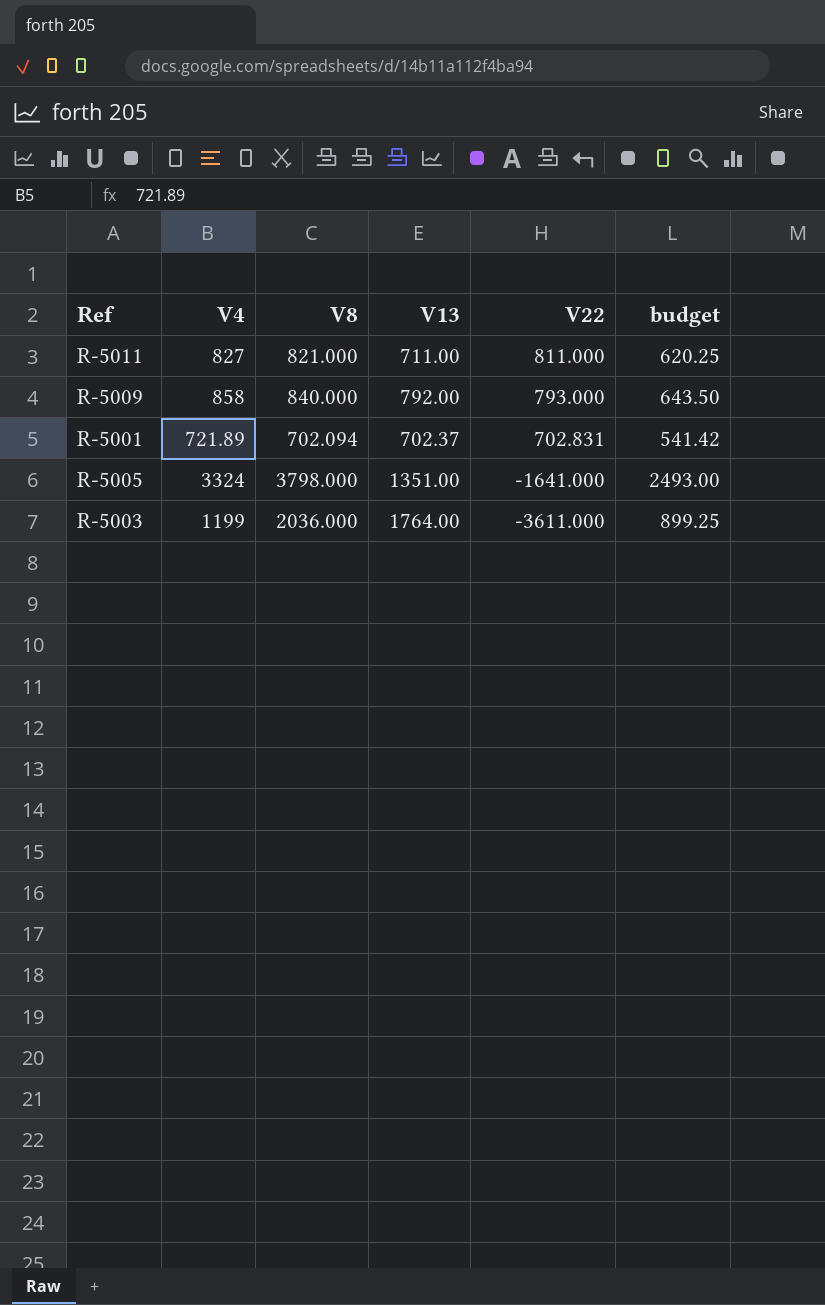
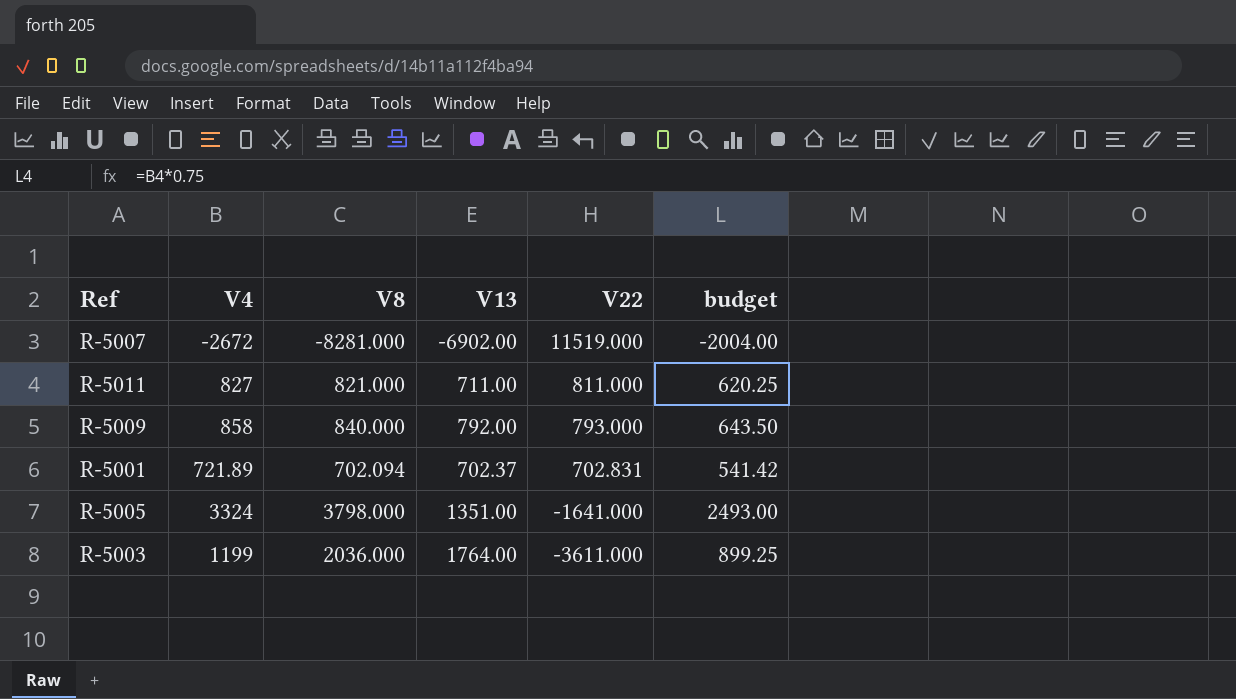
row R-5007: none -> -2672 | -8281.000 | -6902.00 | 11519.000 | -2004.00

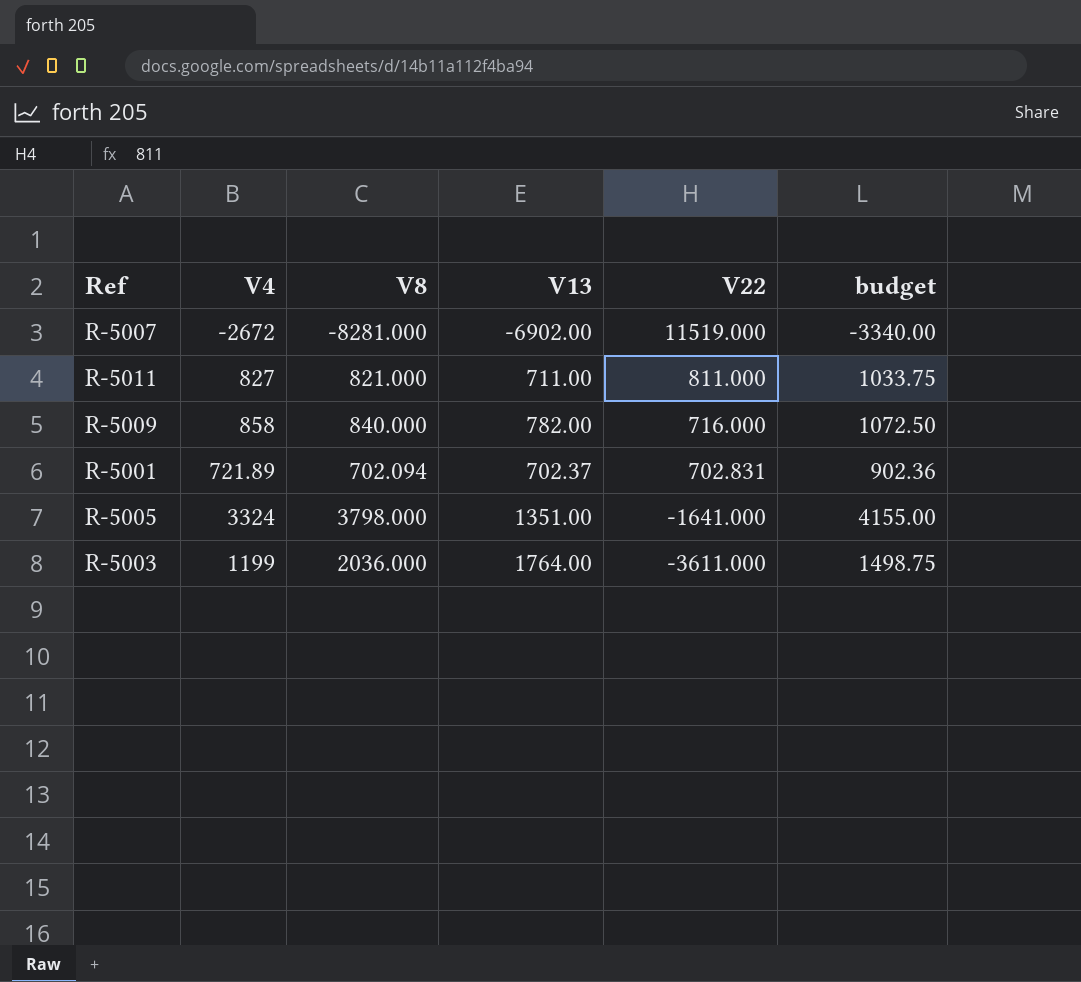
column budget | formula: [V4] * 0.75 -> [V4] * 1.25
R-5009 | V13: 792.00 -> 782.00
R-5009 | V22: 793.000 -> 716.000

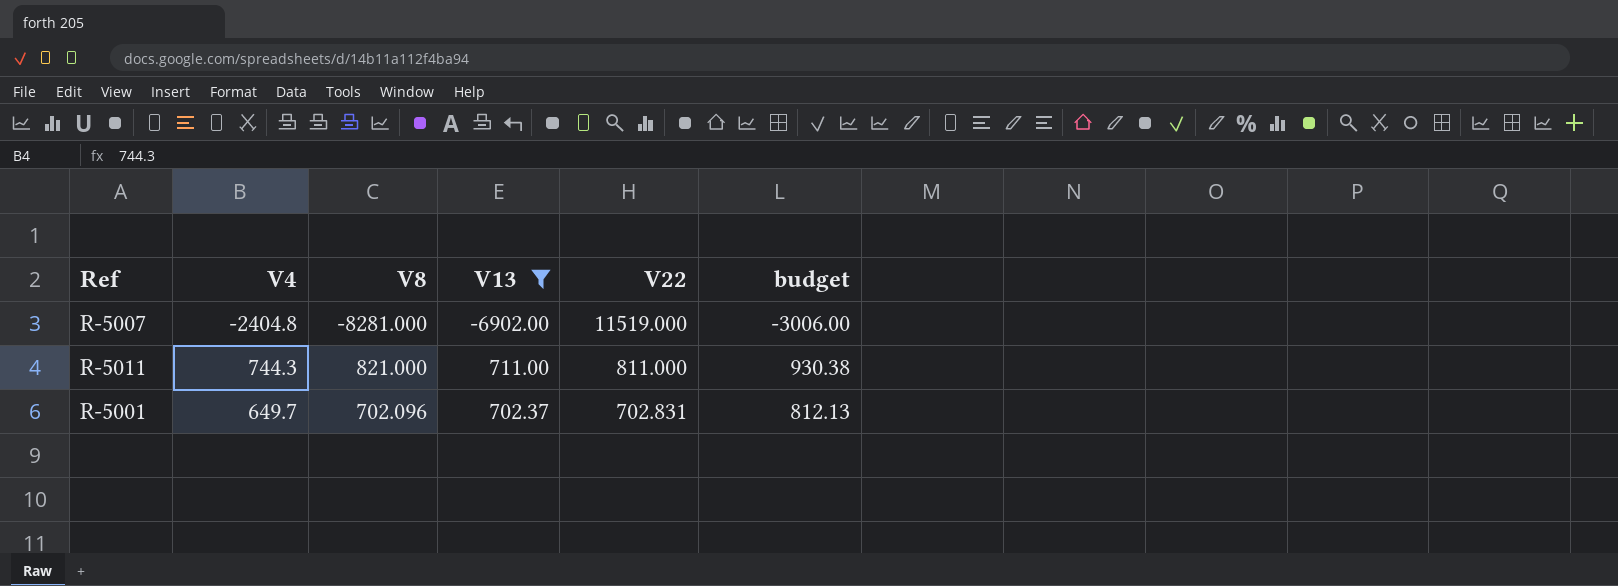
filter: none -> V13 <= 711.00
R-5007 | V4: -2672 -> -2404.8
R-5007 | budget: -3340.00 -> -3006.00
R-5011 | V4: 827 -> 744.3
R-5011 | budget: 1033.75 -> 930.38
R-5001 | V4: 721.89 -> 649.7
R-5001 | V8: 702.094 -> 702.096
R-5001 | budget: 902.36 -> 812.13

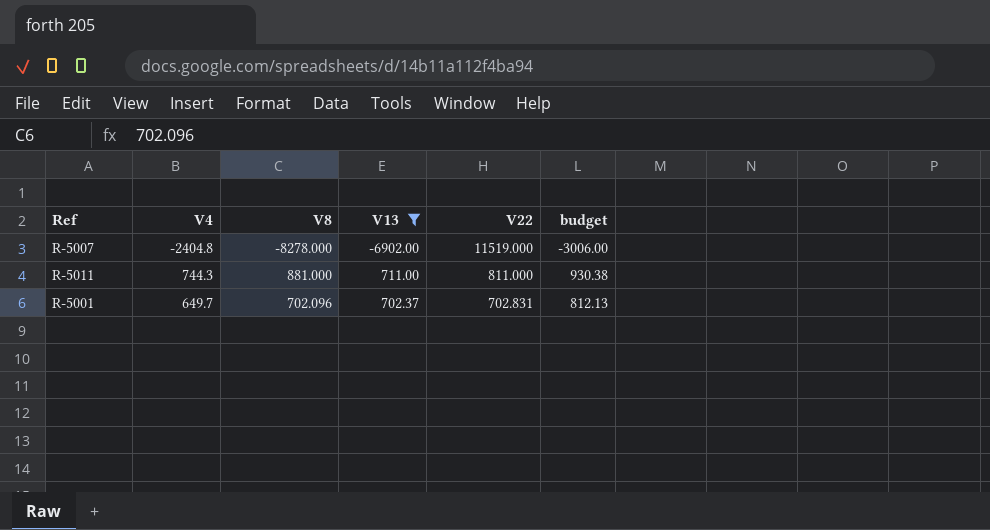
R-5007 | V8: -8281.000 -> -8278.000
R-5011 | V8: 821.000 -> 881.000

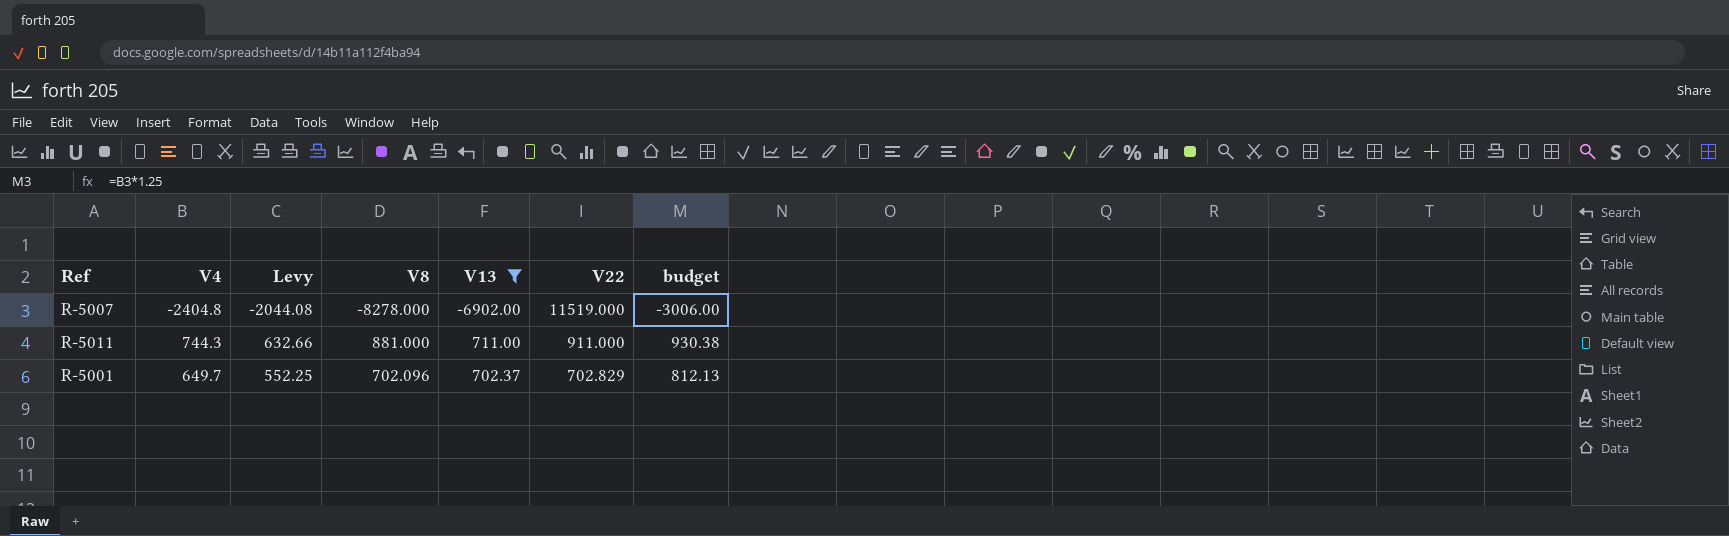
column Levy | formula: none -> [V4] * 0.85
R-5011 | V22: 811.000 -> 911.000
R-5001 | V22: 702.831 -> 702.829

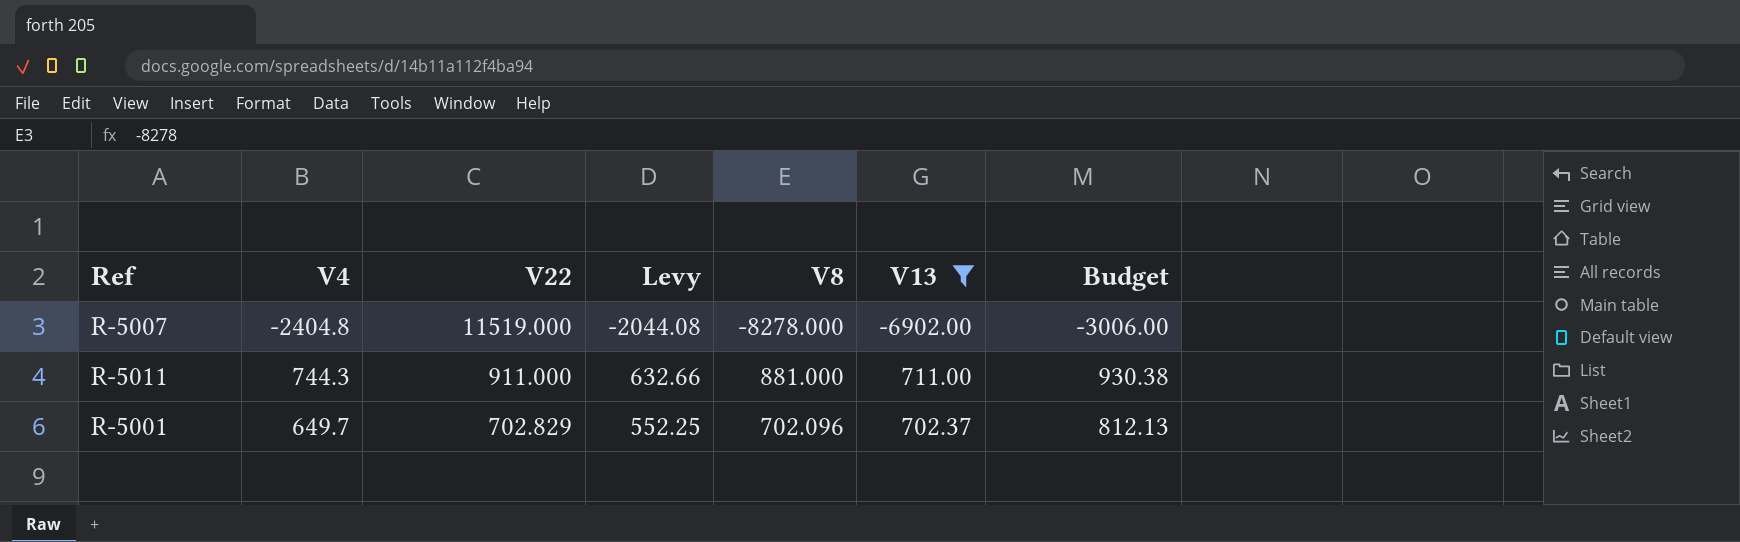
column V22 | position: 6 -> 3
column name: budget -> Budget

